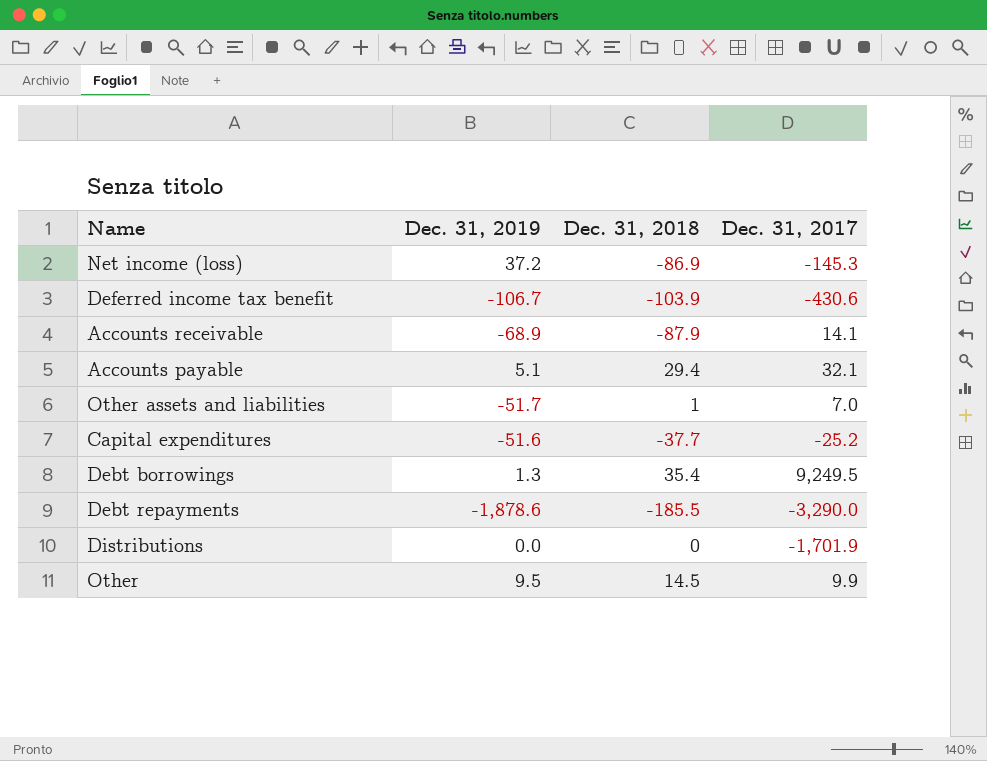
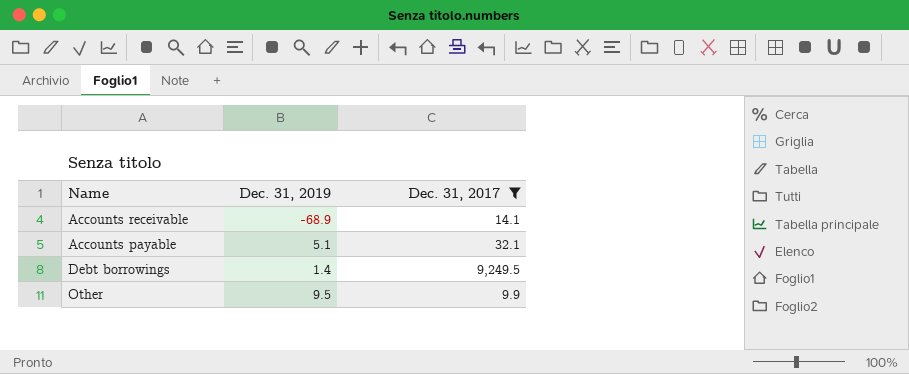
filter: none -> Dec. 31, 2017 >= 9.9
column Dec. 31, 2018 | position: 3 -> none
Debt borrowings | Dec. 31, 2019: 1.3 -> 1.4

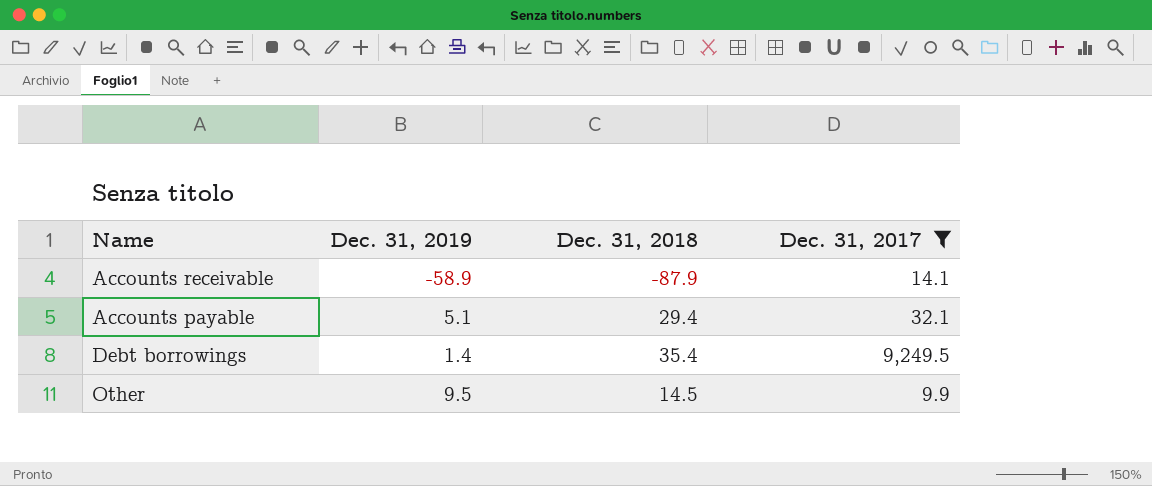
column Dec. 31, 2018 | position: none -> 3
Accounts receivable | Dec. 31, 2019: -68.9 -> -58.9

